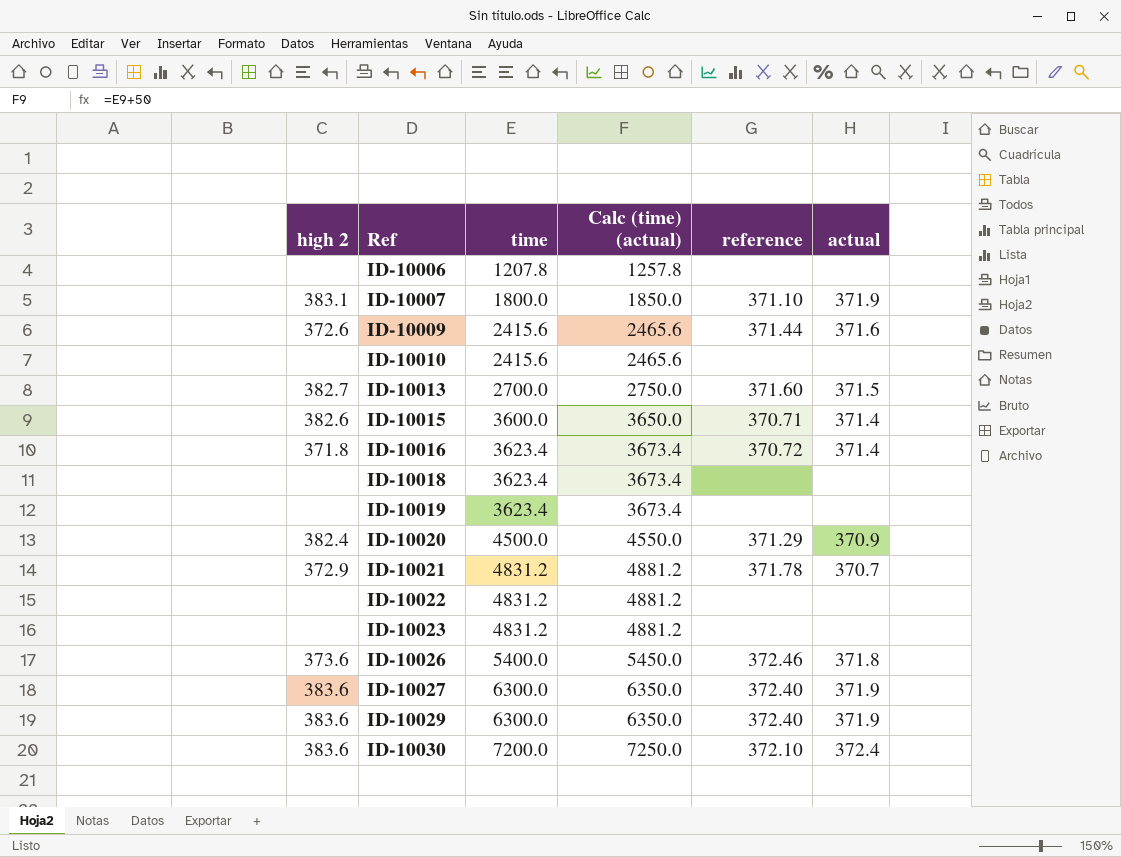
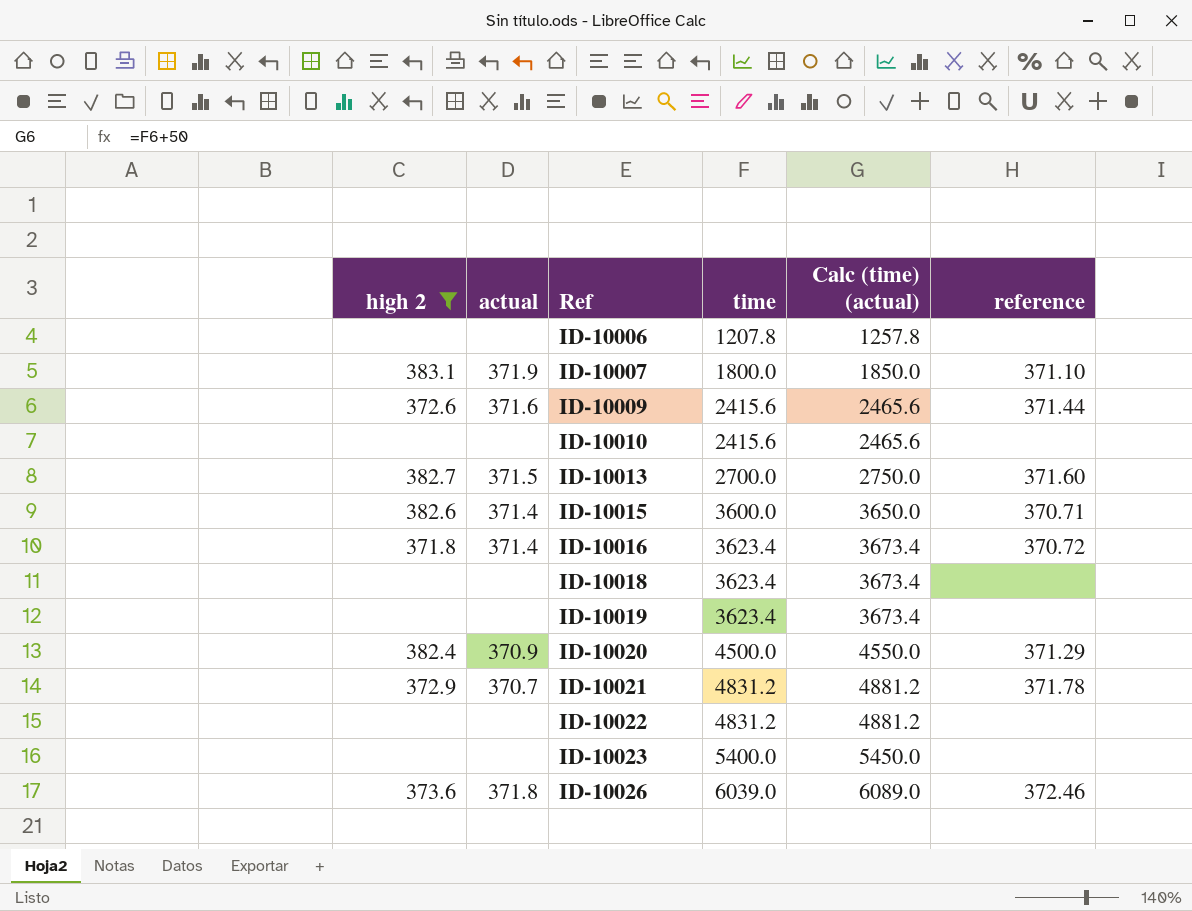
filter: none -> high 2 != 383.6
column actual | position: 6 -> 2
ID-10023 | time: 4831.2 -> 5400.0
ID-10023 | Calc (time) (actual): 4881.2 -> 5450.0
ID-10026 | time: 5400.0 -> 6039.0
ID-10026 | Calc (time) (actual): 5450.0 -> 6089.0

